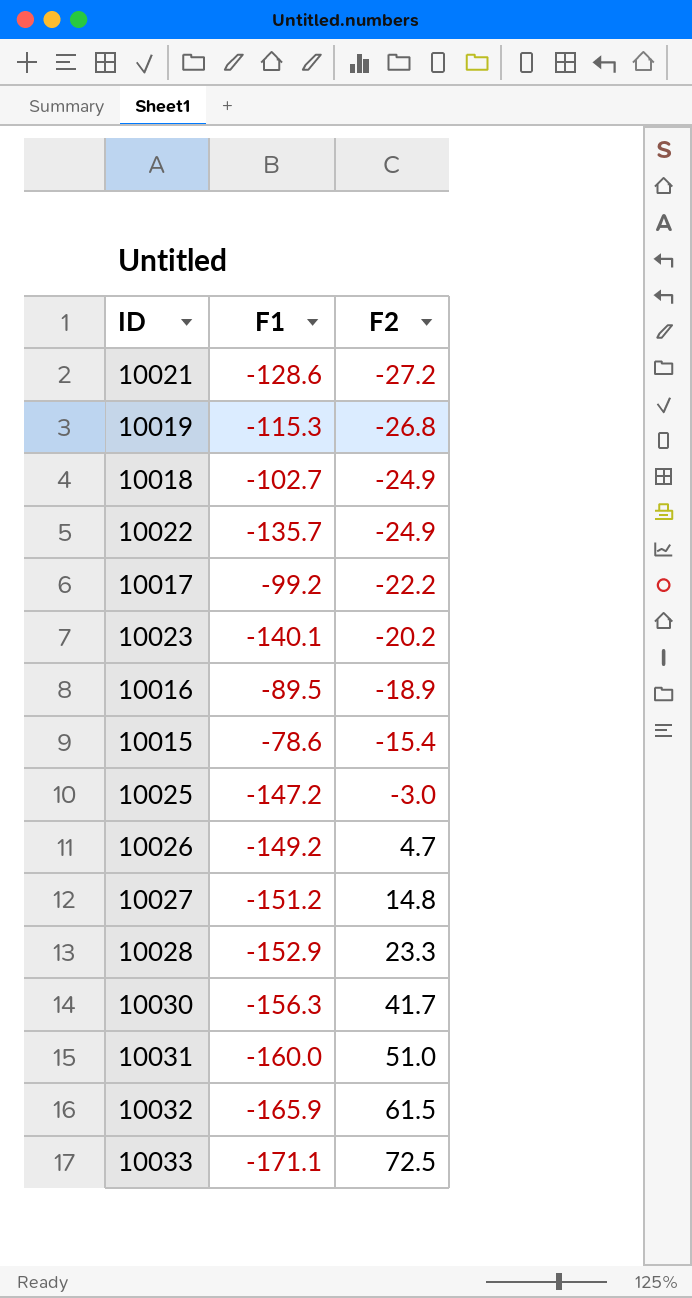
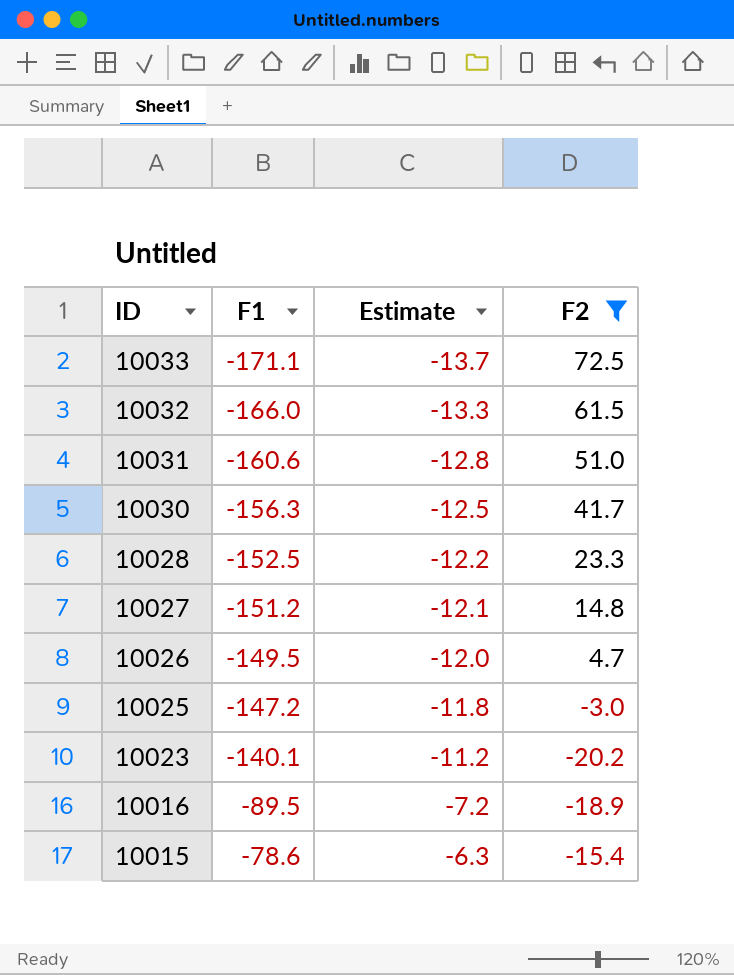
filter: none -> F2 >= -20.2
row order: F2 ascending -> ID descending
column Estimate | formula: none -> [F1] * 0.08
10032 | F1: -165.9 -> -166.0
10031 | F1: -160.0 -> -160.6
10028 | F1: -152.9 -> -152.5
10026 | F1: -149.2 -> -149.5

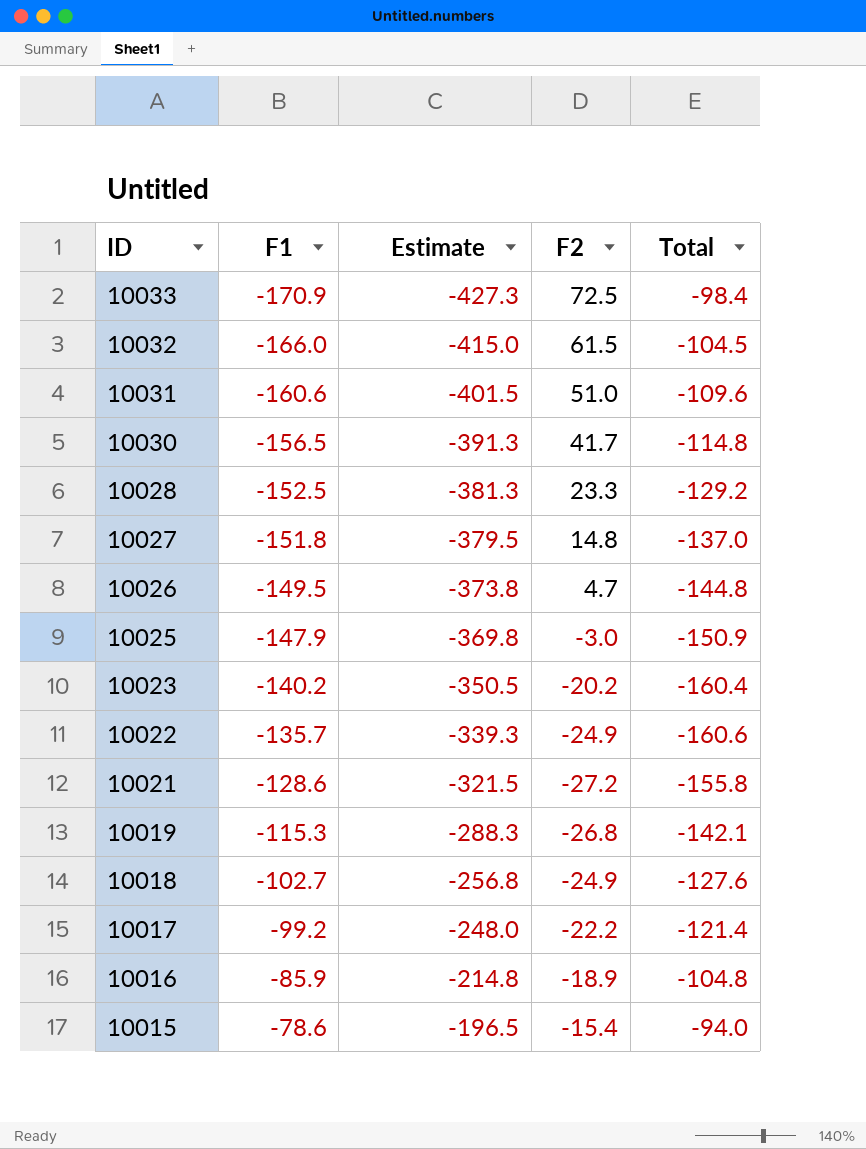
filter: F2 >= -20.2 -> none
column Estimate | formula: [F1] * 0.08 -> [F1] * 2.5
column Total | formula: none -> [F1] + [F2]
10033 | F1: -171.1 -> -170.9
10030 | F1: -156.3 -> -156.5
10027 | F1: -151.2 -> -151.8
10025 | F1: -147.2 -> -147.9
10023 | F1: -140.1 -> -140.2
10016 | F1: -89.5 -> -85.9

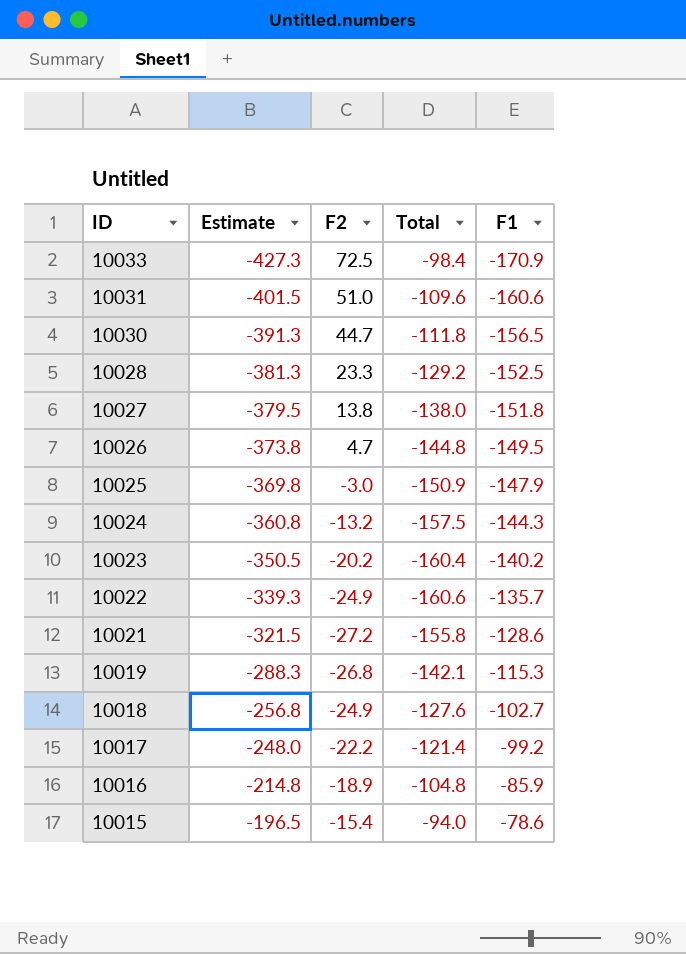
column F1 | position: 2 -> 5
row 10032: -166.0 | -415.0 | 61.5 | -104.5 -> none
10030 | F2: 41.7 -> 44.7
10030 | Total: -114.8 -> -111.8
10027 | F2: 14.8 -> 13.8
10027 | Total: -137.0 -> -138.0
row 10024: none -> -360.8 | -13.2 | -157.5 | -144.3

